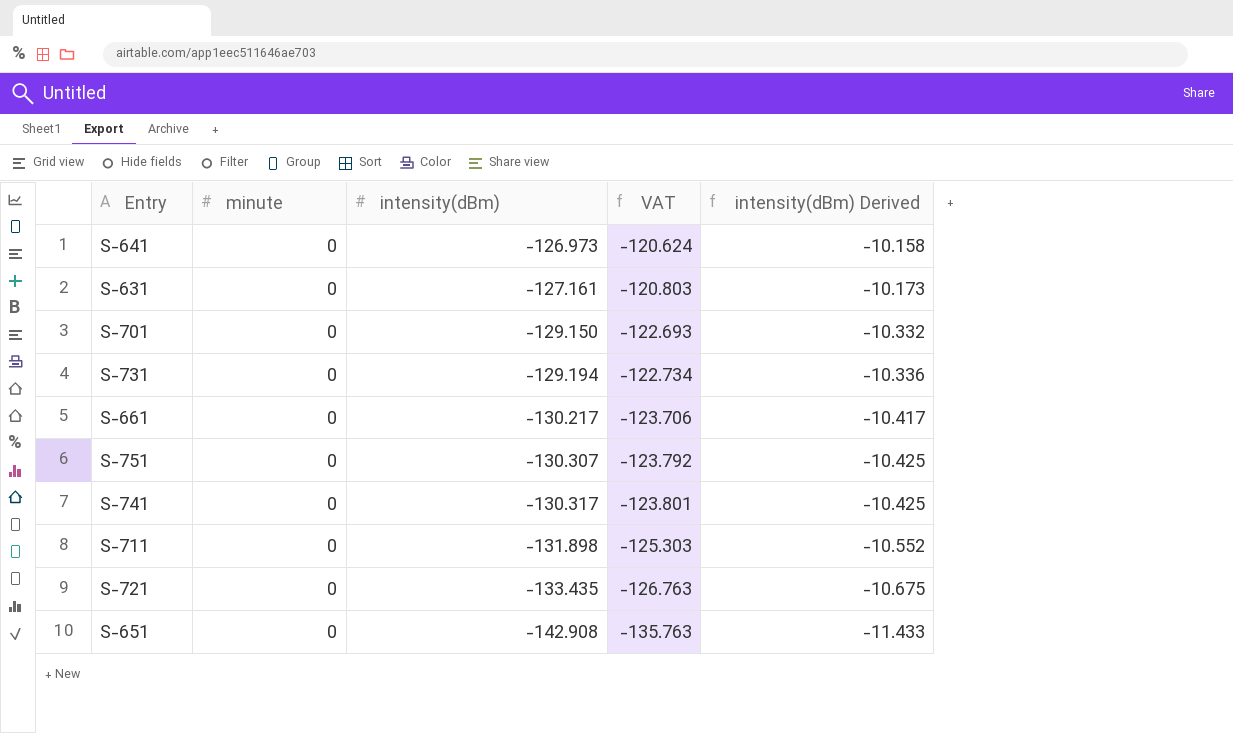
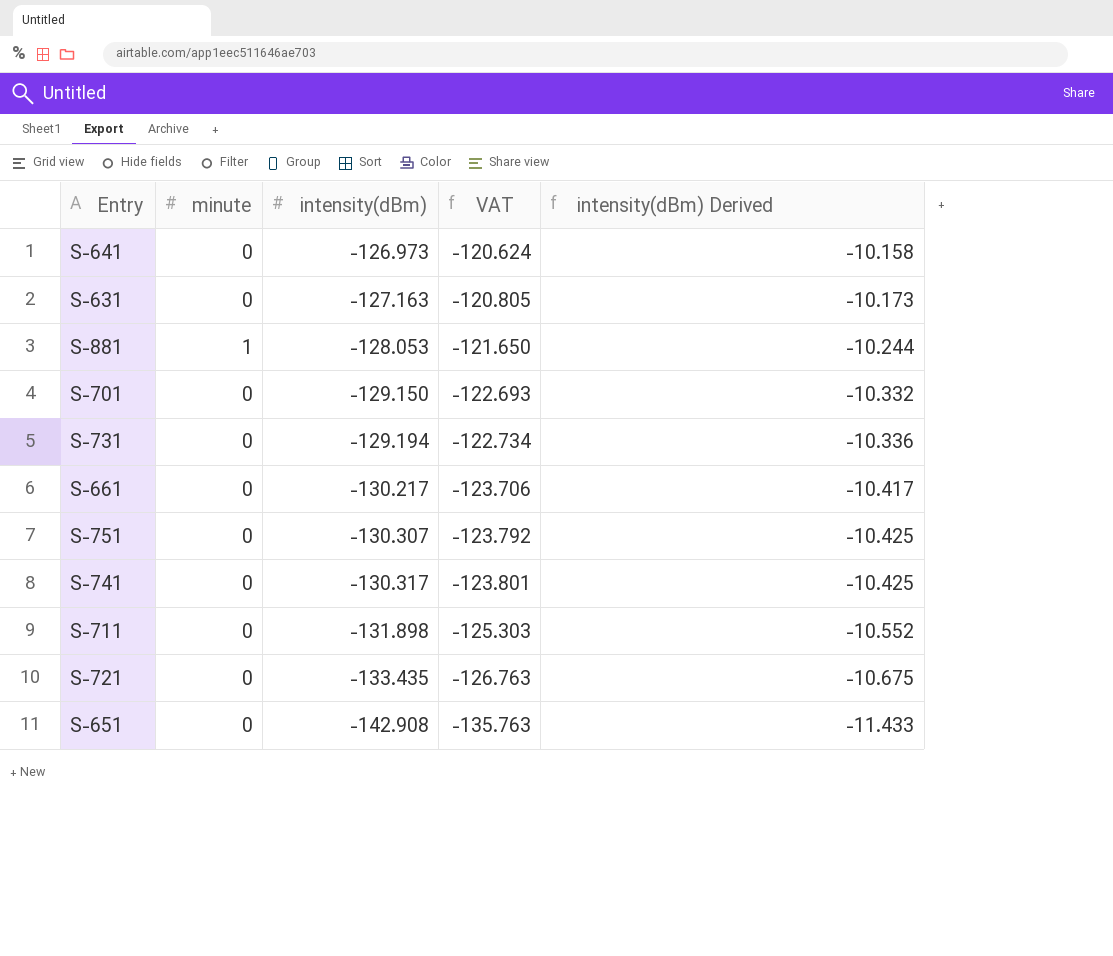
S-631 | intensity(dBm): -127.161 -> -127.163
S-631 | VAT: -120.803 -> -120.805
row S-881: none -> 1 | -128.053 | -121.650 | -10.244

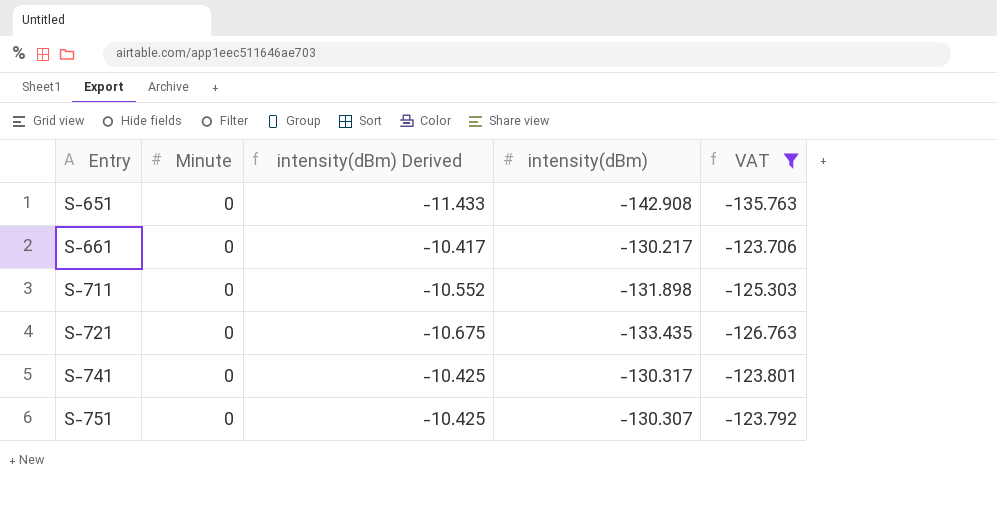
filter: none -> VAT <= -123.706
row order: intensity(dBm) descending -> Entry ascending
column name: minute -> Minute
column intensity(dBm) Derived | position: 5 -> 3

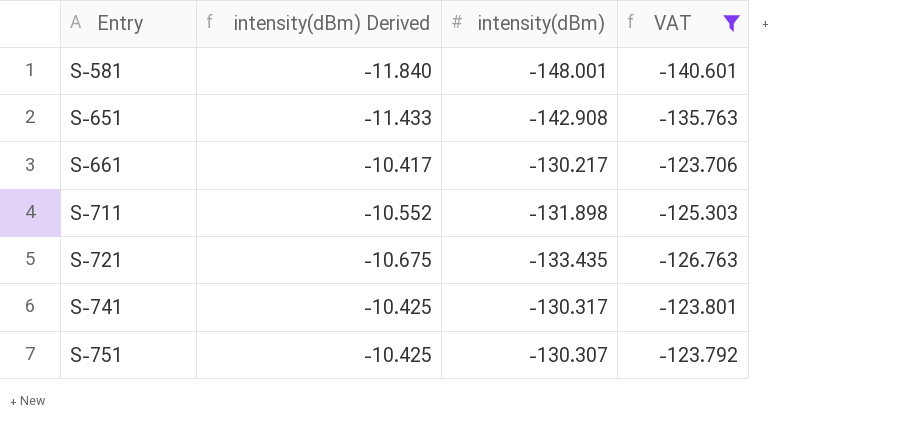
column Minute | position: 2 -> none
row S-581: none -> -11.840 | -148.001 | -140.601

